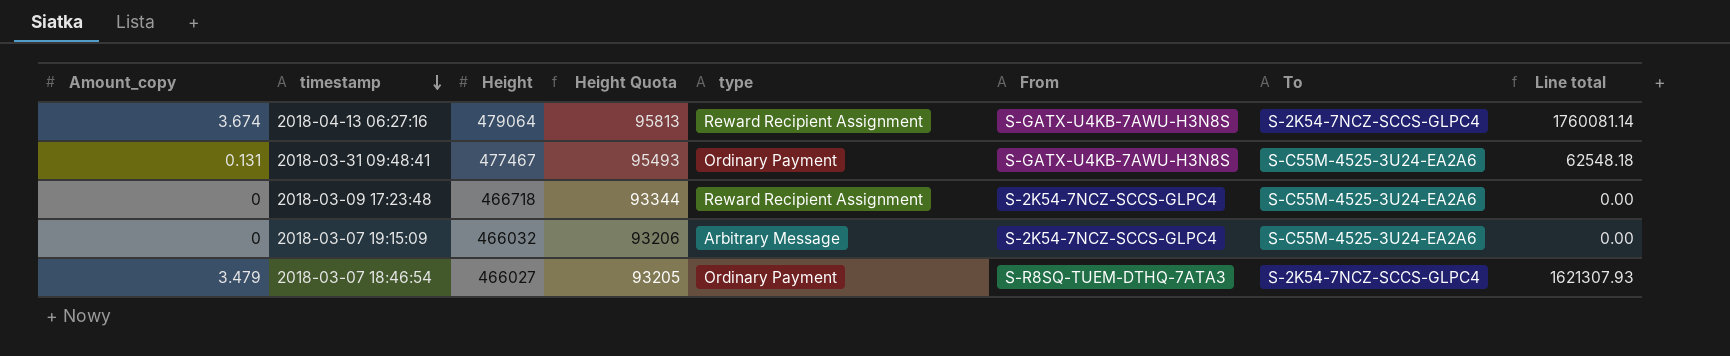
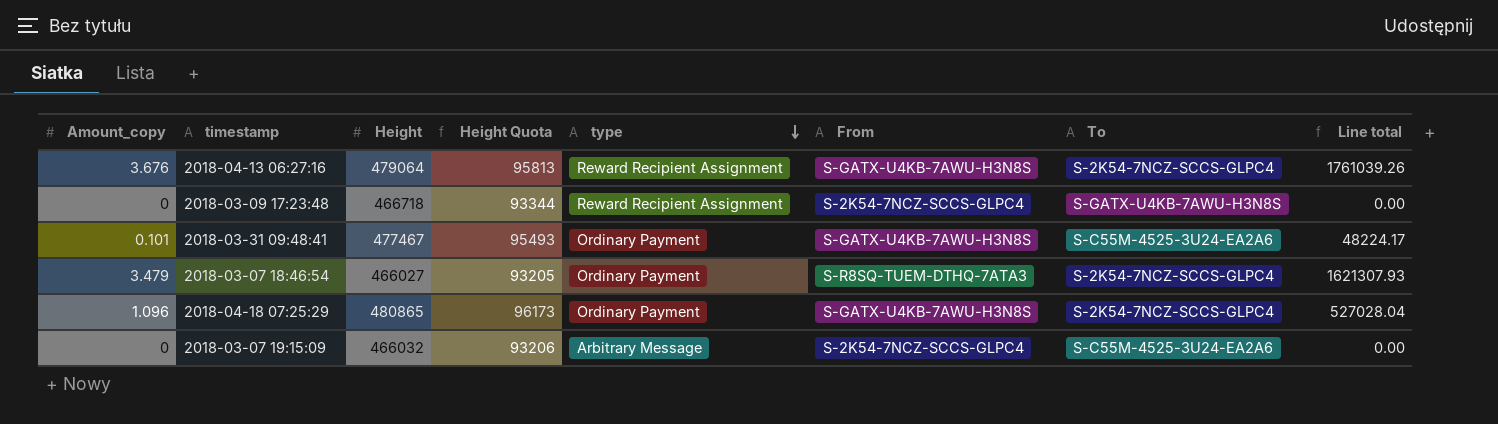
row order: timestamp descending -> type descending
2018-04-13 06:27:16 | Amount_copy: 3.674 -> 3.676
2018-04-13 06:27:16 | Line total: 1760081.14 -> 1761039.26
2018-03-09 17:23:48 | To: S-C55M-4525-3U24-EA2A6 -> S-GATX-U4KB-7AWU-H3N8S
2018-03-31 09:48:41 | Amount_copy: 0.131 -> 0.101
2018-03-31 09:48:41 | Line total: 62548.18 -> 48224.17
row 2018-04-18 07:25:29: none -> 1.096 | 480865 | 96173 | Ordinary Payment | S-GATX-U4KB-7AWU-H3N8S | S-2K54-7NCZ-SCCS-GLPC4 | 527028.04

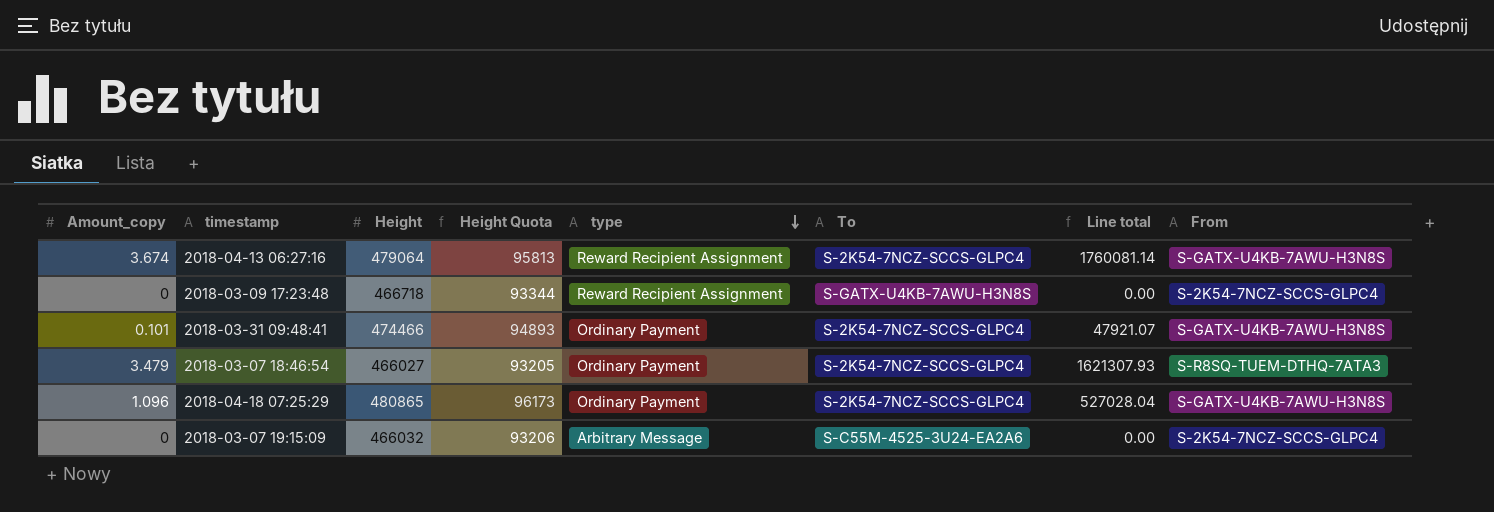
column From | position: 6 -> 8
2018-04-13 06:27:16 | Amount_copy: 3.676 -> 3.674
2018-04-13 06:27:16 | Line total: 1761039.26 -> 1760081.14
2018-03-31 09:48:41 | Height: 477467 -> 474466
2018-03-31 09:48:41 | Height Quota: 95493 -> 94893
2018-03-31 09:48:41 | To: S-C55M-4525-3U24-EA2A6 -> S-2K54-7NCZ-SCCS-GLPC4
2018-03-31 09:48:41 | Line total: 48224.17 -> 47921.07

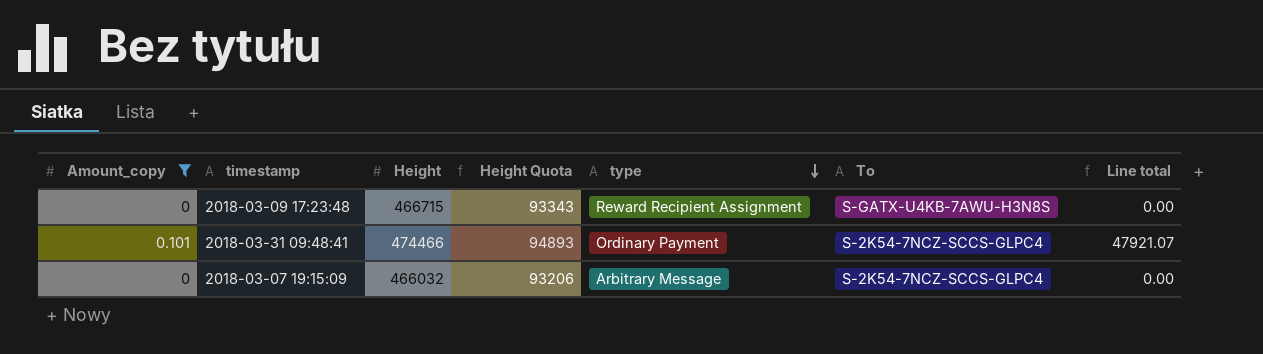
filter: none -> Amount_copy <= 0.101
column From | position: 8 -> none
2018-03-09 17:23:48 | Height: 466718 -> 466715
2018-03-09 17:23:48 | Height Quota: 93344 -> 93343
2018-03-07 19:15:09 | To: S-C55M-4525-3U24-EA2A6 -> S-2K54-7NCZ-SCCS-GLPC4

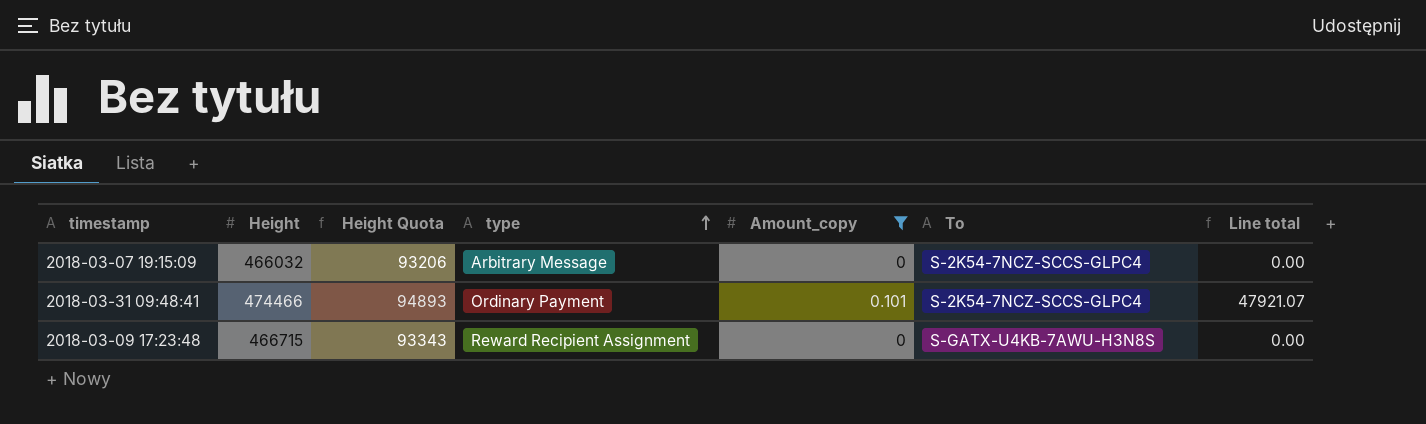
row order: type descending -> type ascending
column Amount_copy | position: 1 -> 5

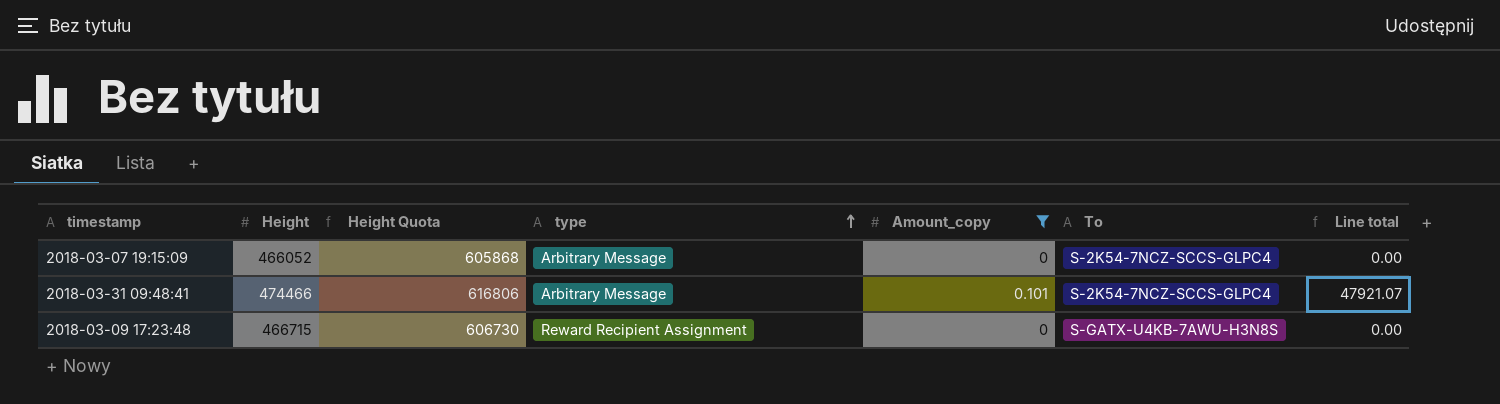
column Height Quota | formula: [Height] * 0.2 -> [Height] * 1.3
2018-03-07 19:15:09 | Height: 466032 -> 466052
2018-03-31 09:48:41 | type: Ordinary Payment -> Arbitrary Message

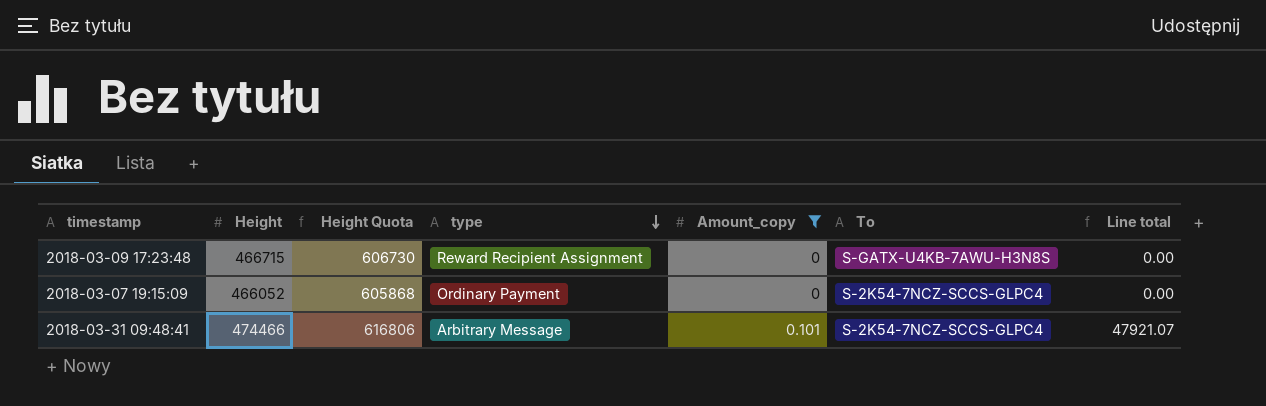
row order: type ascending -> type descending
2018-03-07 19:15:09 | type: Arbitrary Message -> Ordinary Payment

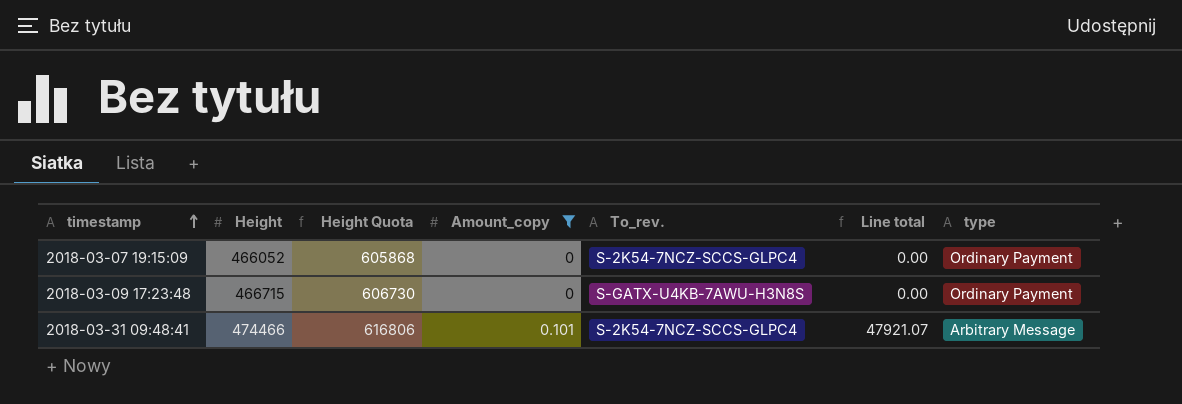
row order: type descending -> timestamp ascending
column name: To -> To_rev.
column type | position: 4 -> 7
2018-03-09 17:23:48 | type: Reward Recipient Assignment -> Ordinary Payment

